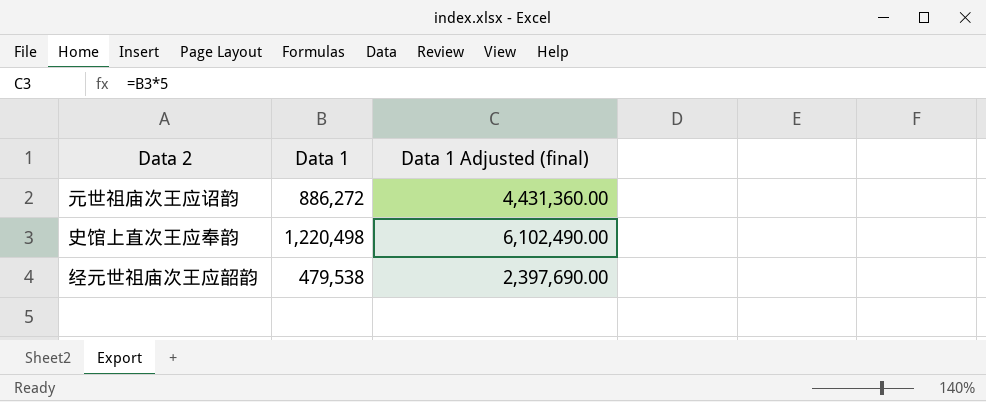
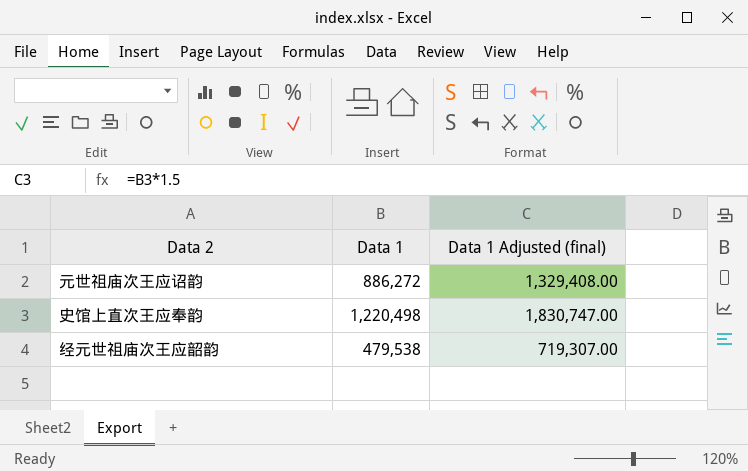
column Data 1 Adjusted (final) | formula: [Data 1] * 5 -> [Data 1] * 1.5

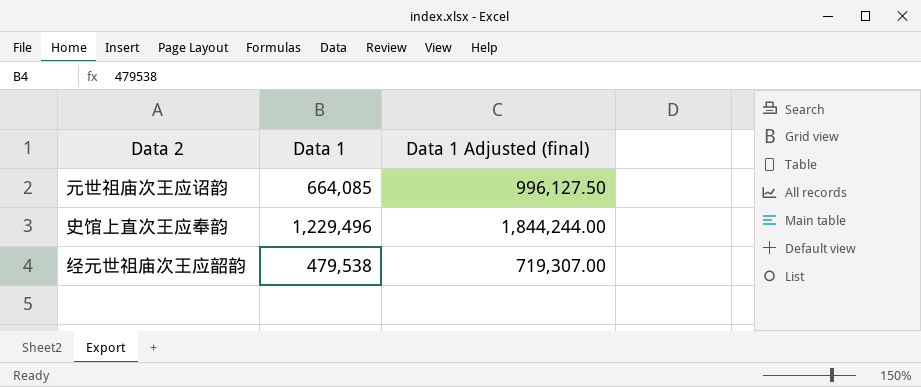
元世祖庙次王应诏韵 | Data 1: 886,272 -> 664,085
元世祖庙次王应诏韵 | Data 1 Adjusted (final): 1,329,408.00 -> 996,127.50
史馆上直次王应奉韵 | Data 1: 1,220,498 -> 1,229,496
史馆上直次王应奉韵 | Data 1 Adjusted (final): 1,830,747.00 -> 1,844,244.00

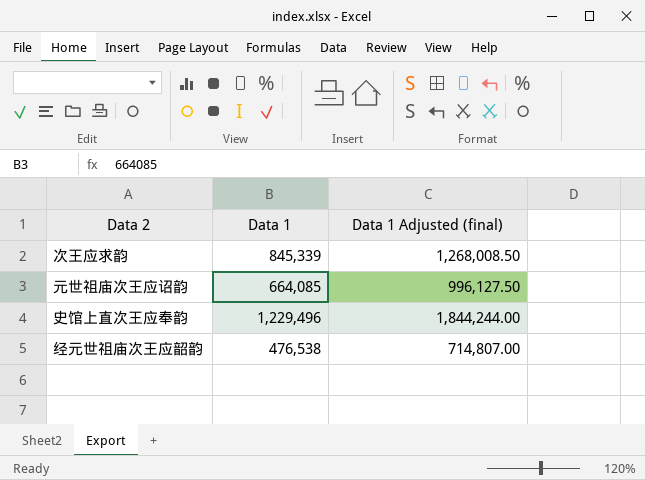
row 次王应求韵: none -> 845,339 | 1,268,008.50
经元世祖庙次王应韶韵 | Data 1: 479,538 -> 476,538
经元世祖庙次王应韶韵 | Data 1 Adjusted (final): 719,307.00 -> 714,807.00

